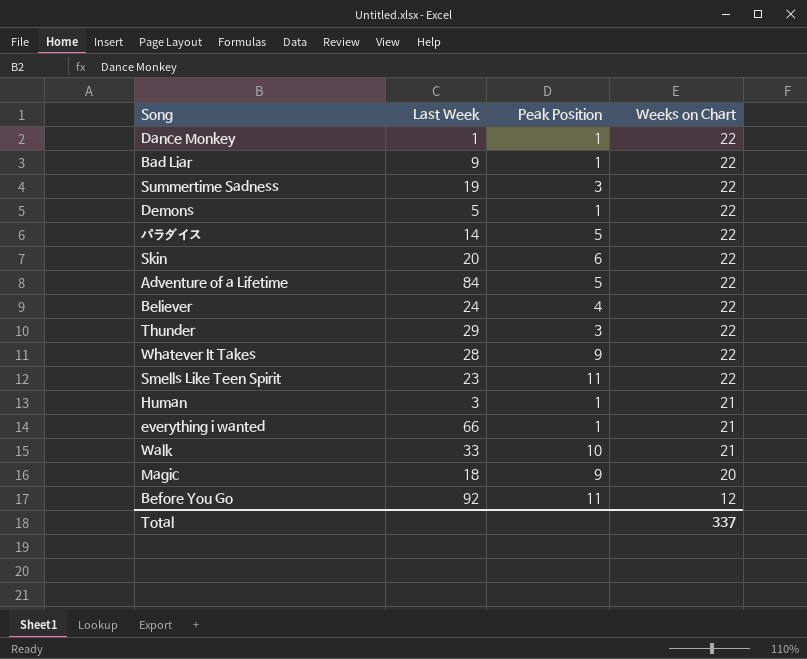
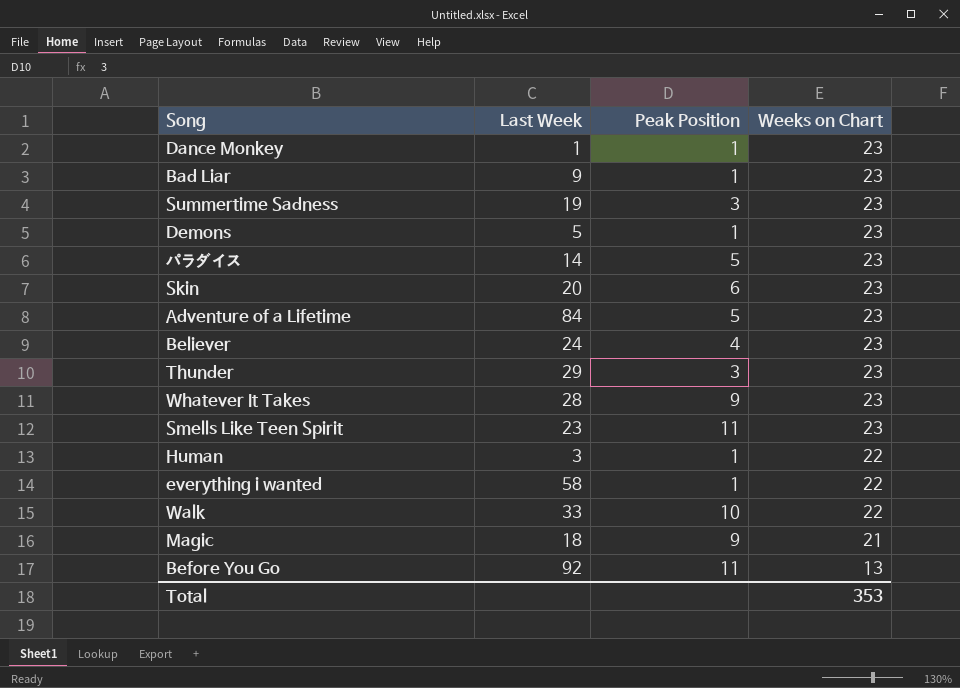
Dance Monkey | Weeks on Chart: 22 -> 23
Bad Liar | Weeks on Chart: 22 -> 23
Summertime Sadness | Weeks on Chart: 22 -> 23
Demons | Weeks on Chart: 22 -> 23
パラダイス | Weeks on Chart: 22 -> 23
Skin | Weeks on Chart: 22 -> 23
Adventure of a Lifetime | Weeks on Chart: 22 -> 23
Believer | Weeks on Chart: 22 -> 23
Thunder | Weeks on Chart: 22 -> 23
Whatever It Takes | Weeks on Chart: 22 -> 23
Smells Like Teen Spirit | Weeks on Chart: 22 -> 23
Human | Weeks on Chart: 21 -> 22
everything i wanted | Last Week: 66 -> 58
everything i wanted | Weeks on Chart: 21 -> 22
Walk | Weeks on Chart: 21 -> 22
Magic | Weeks on Chart: 20 -> 21
Before You Go | Weeks on Chart: 12 -> 13
Total | Weeks on Chart: 337 -> 353

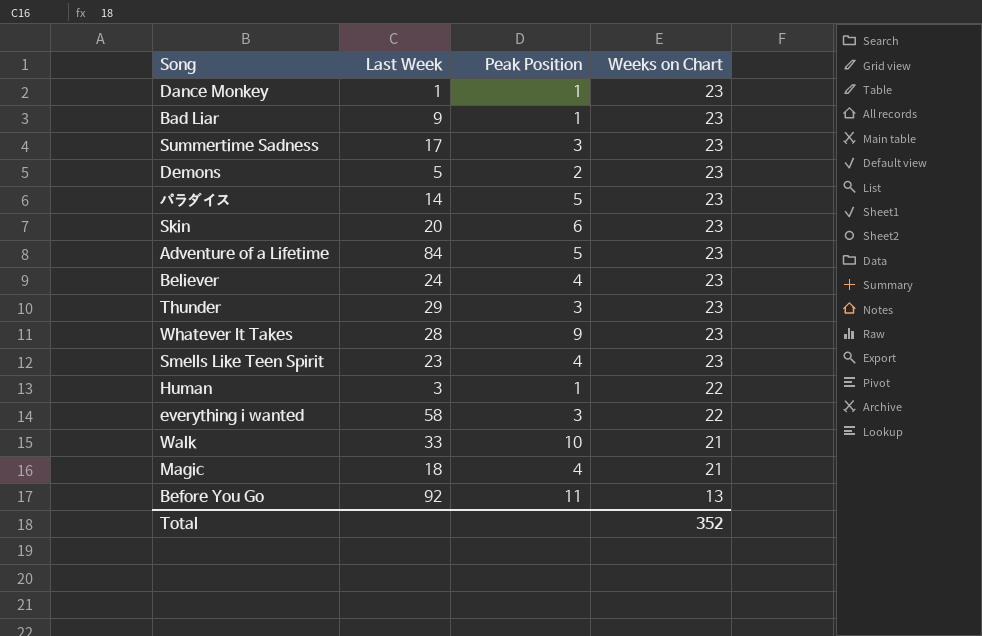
Summertime Sadness | Last Week: 19 -> 17
Demons | Peak Position: 1 -> 2
Smells Like Teen Spirit | Peak Position: 11 -> 4
everything i wanted | Peak Position: 1 -> 3
Walk | Weeks on Chart: 22 -> 21
Magic | Peak Position: 9 -> 4
Total | Weeks on Chart: 353 -> 352

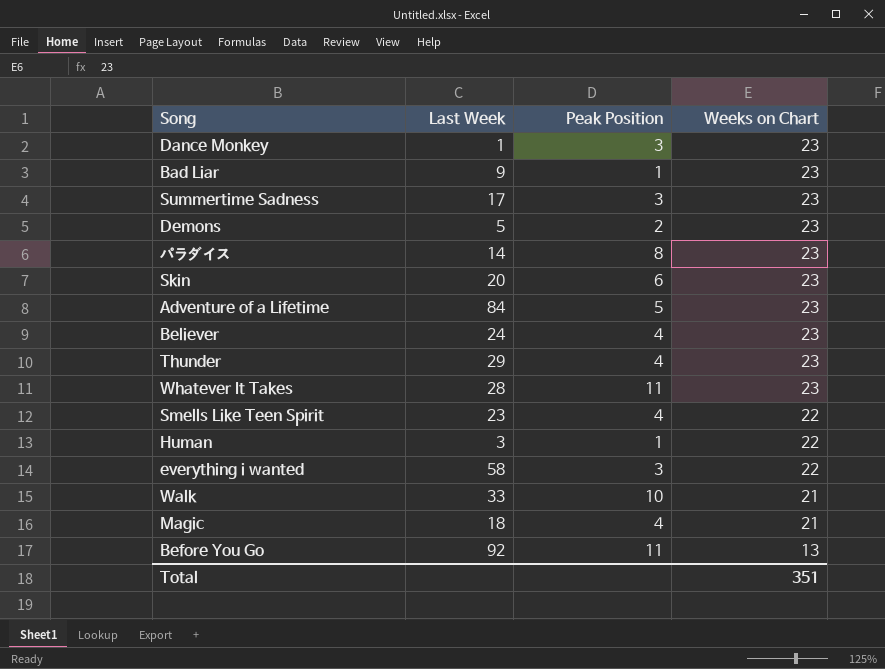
Dance Monkey | Peak Position: 1 -> 3
パラダイス | Peak Position: 5 -> 8
Thunder | Peak Position: 3 -> 4
Whatever It Takes | Peak Position: 9 -> 11
Smells Like Teen Spirit | Weeks on Chart: 23 -> 22
Total | Weeks on Chart: 352 -> 351

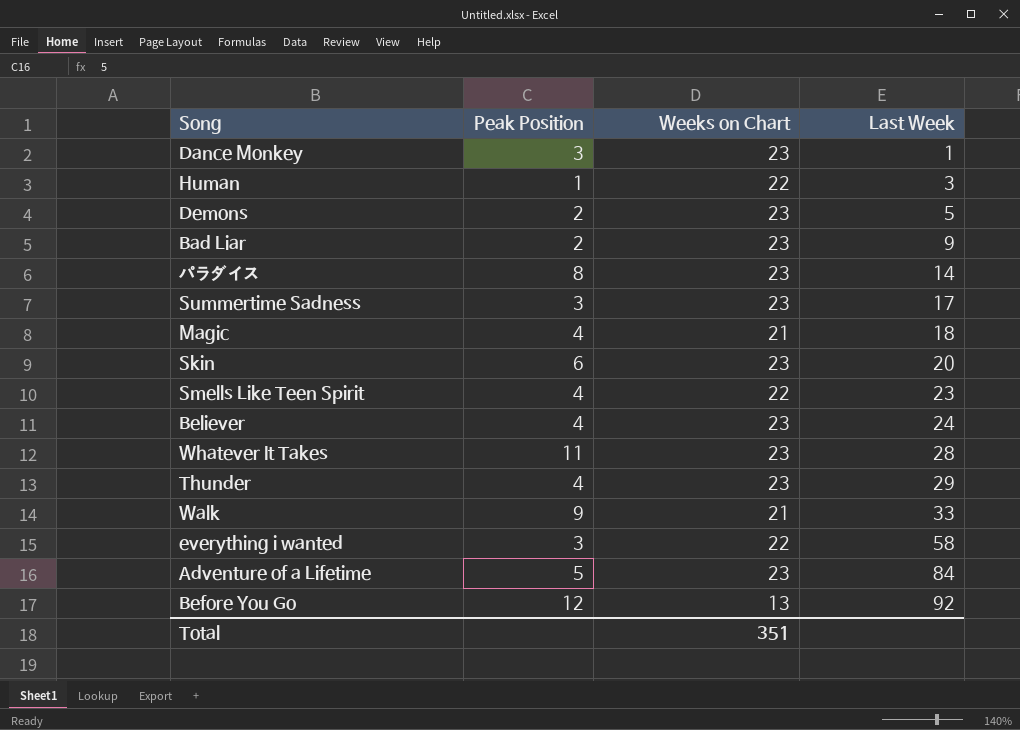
row order: Weeks on Chart descending -> Last Week ascending
column Last Week | position: 2 -> 4
Bad Liar | Peak Position: 1 -> 2
Walk | Peak Position: 10 -> 9
Before You Go | Peak Position: 11 -> 12

